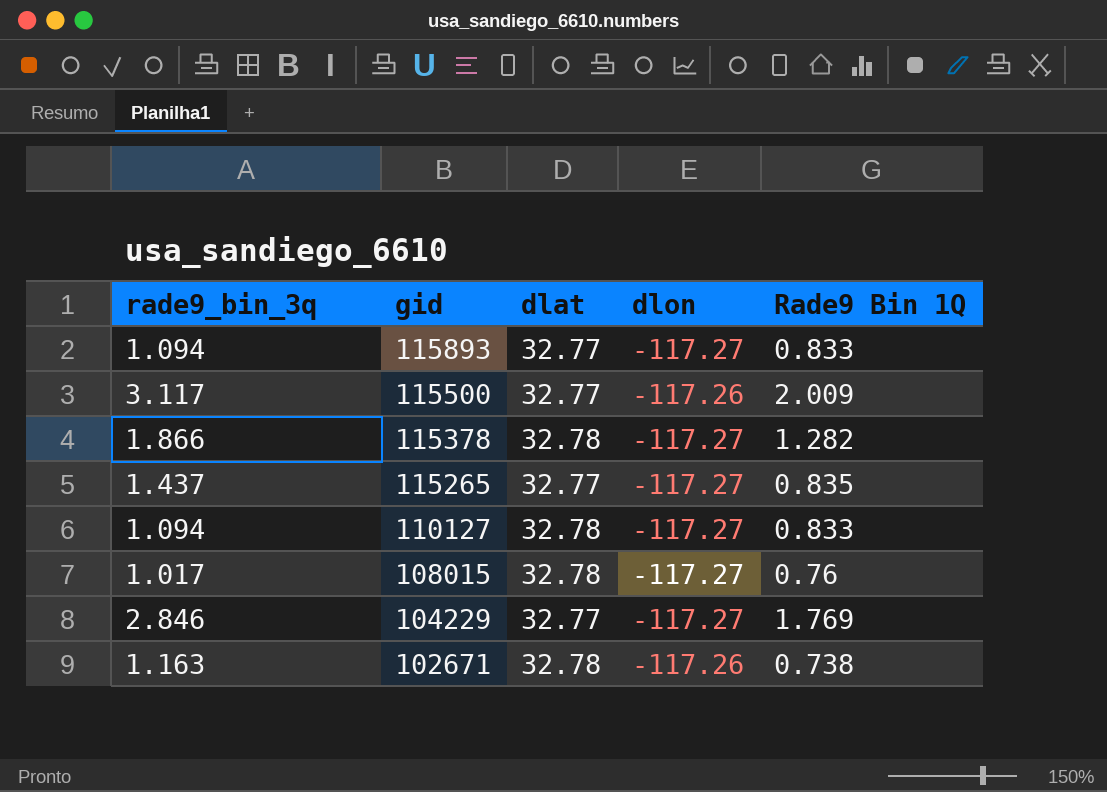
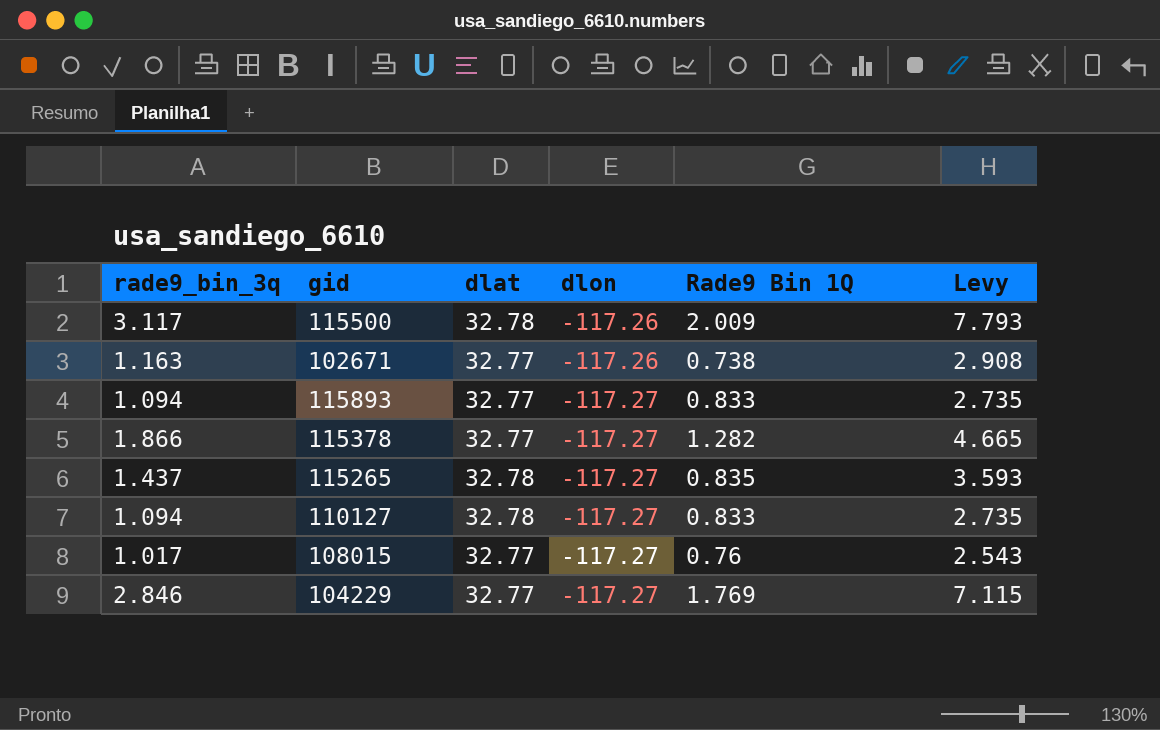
row order: gid descending -> dlon descending
column Levy | formula: none -> [rade9_bin_3q] * 2.5
115500 | dlat: 32.77 -> 32.78
102671 | dlat: 32.78 -> 32.77
115378 | dlat: 32.78 -> 32.77
115265 | dlat: 32.77 -> 32.78
108015 | dlat: 32.78 -> 32.77

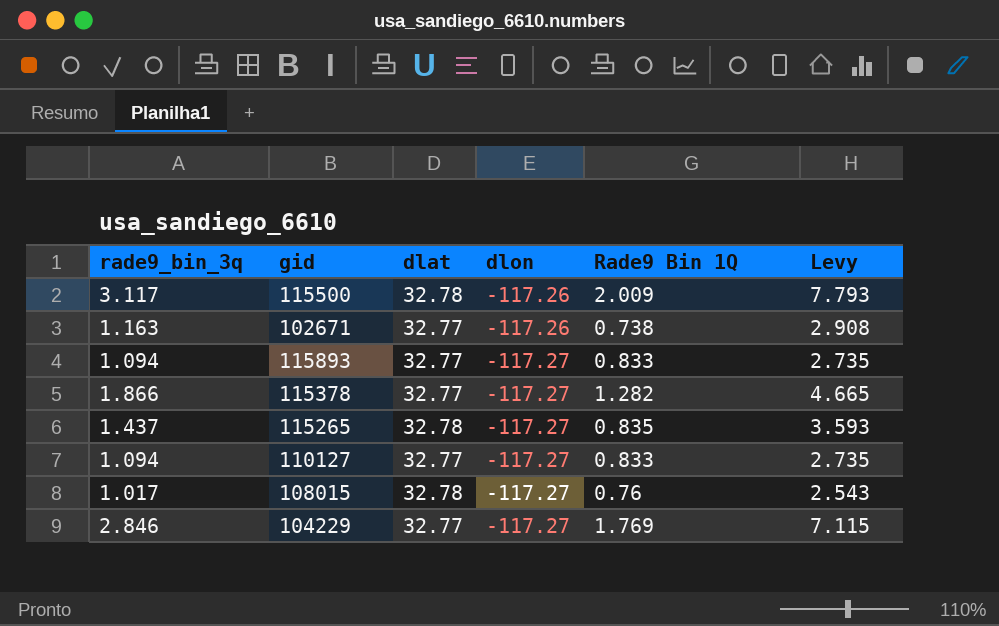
110127 | dlat: 32.78 -> 32.77
108015 | dlat: 32.77 -> 32.78

